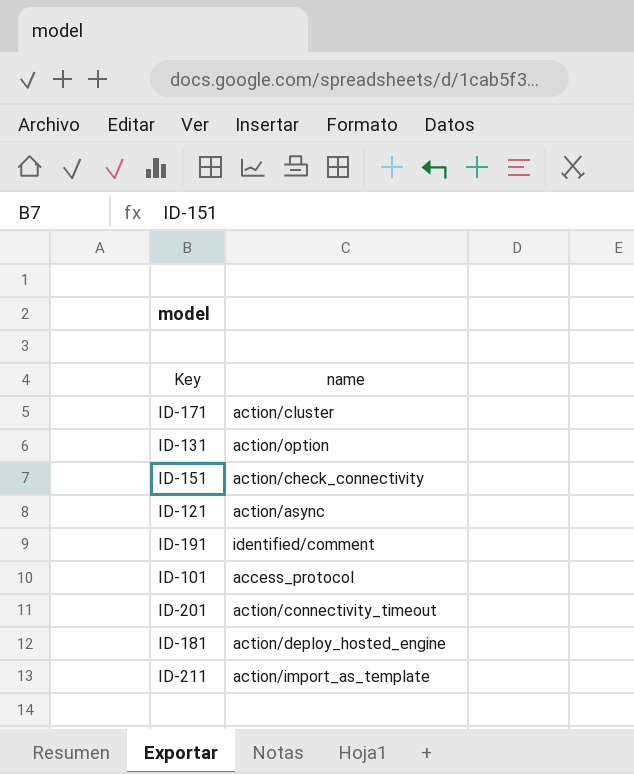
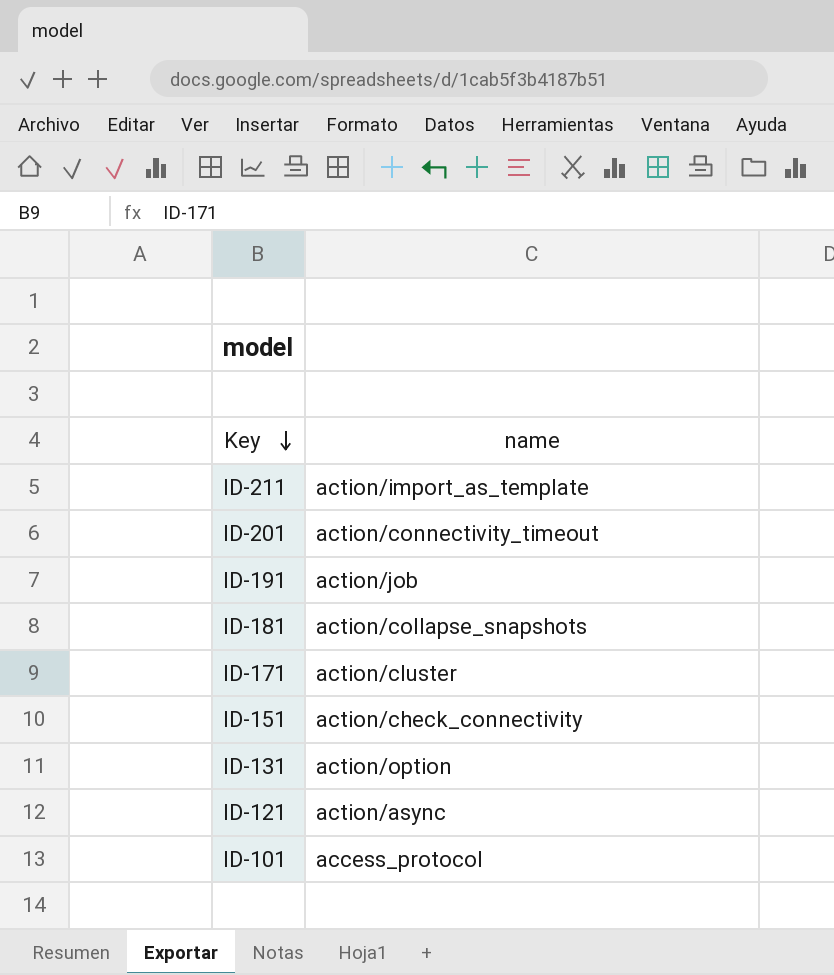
row order: none -> Key descending
ID-191 | name: identified/comment -> action/job
ID-181 | name: action/deploy_hosted_engine -> action/collapse_snapshots

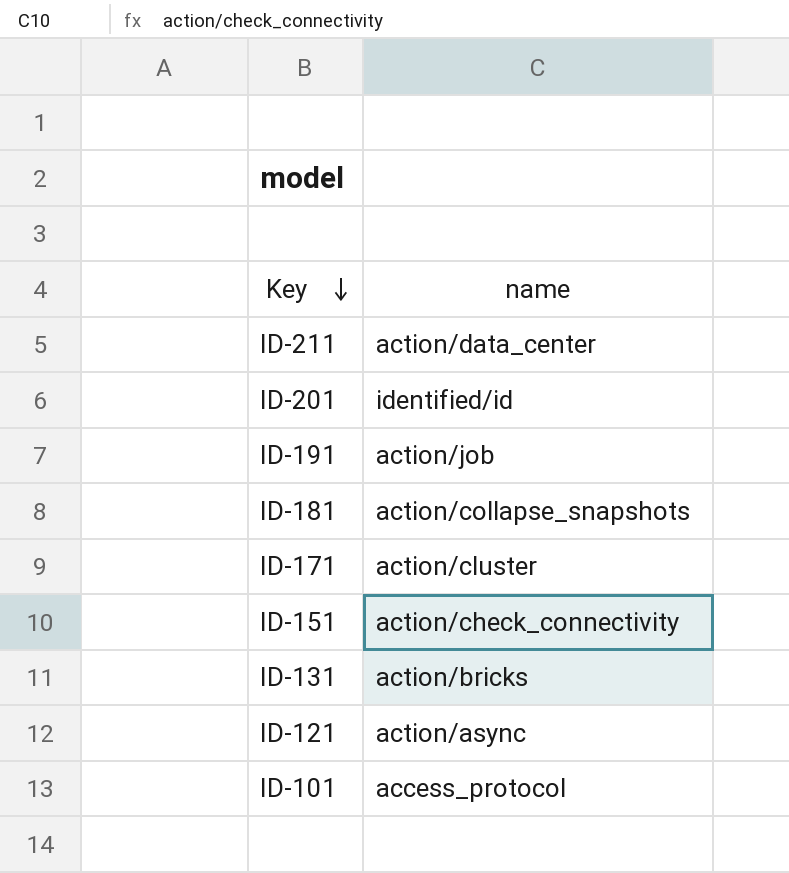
ID-211 | name: action/import_as_template -> action/data_center
ID-201 | name: action/connectivity_timeout -> identified/id
ID-131 | name: action/option -> action/bricks

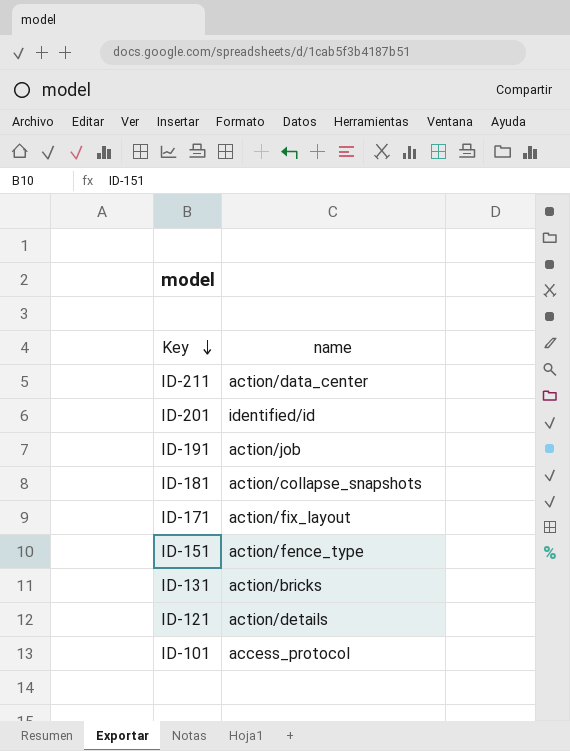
ID-171 | name: action/cluster -> action/fix_layout
ID-151 | name: action/check_connectivity -> action/fence_type
ID-121 | name: action/async -> action/details

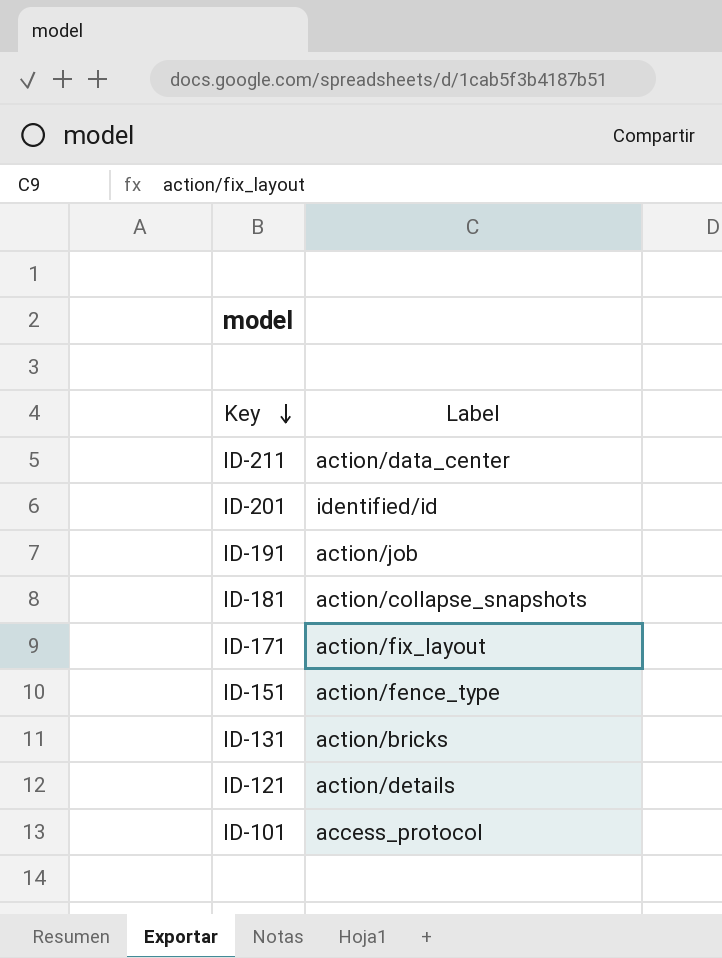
column name: name -> Label

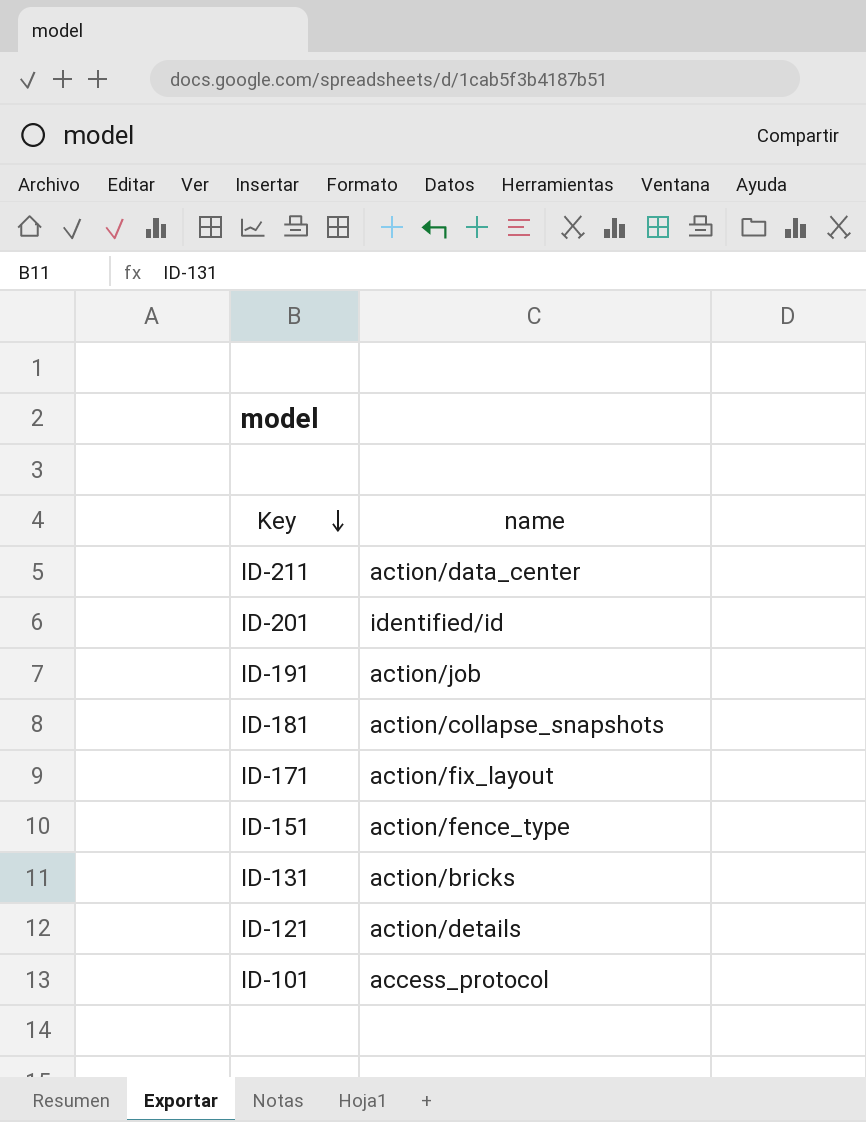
column name: Label -> name

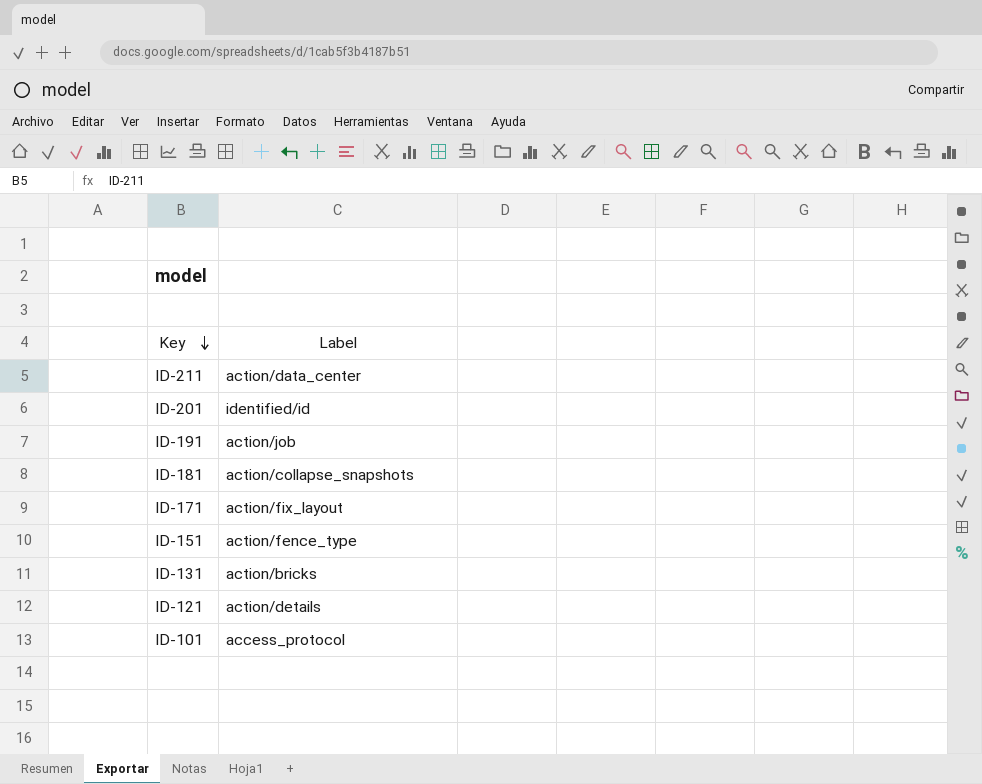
column name: name -> Label

